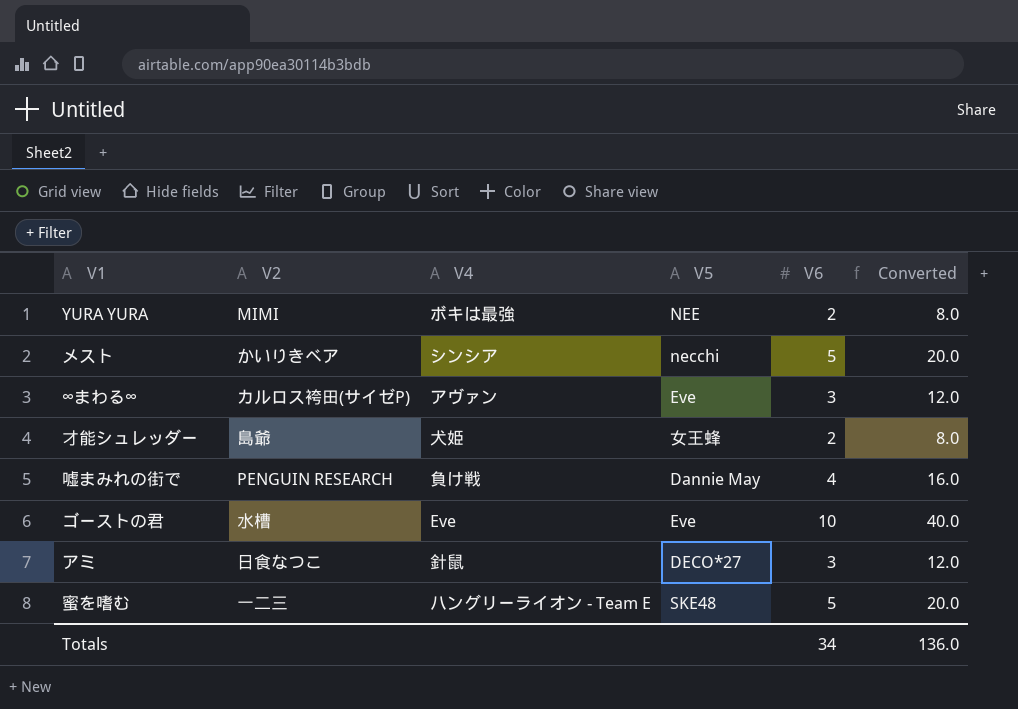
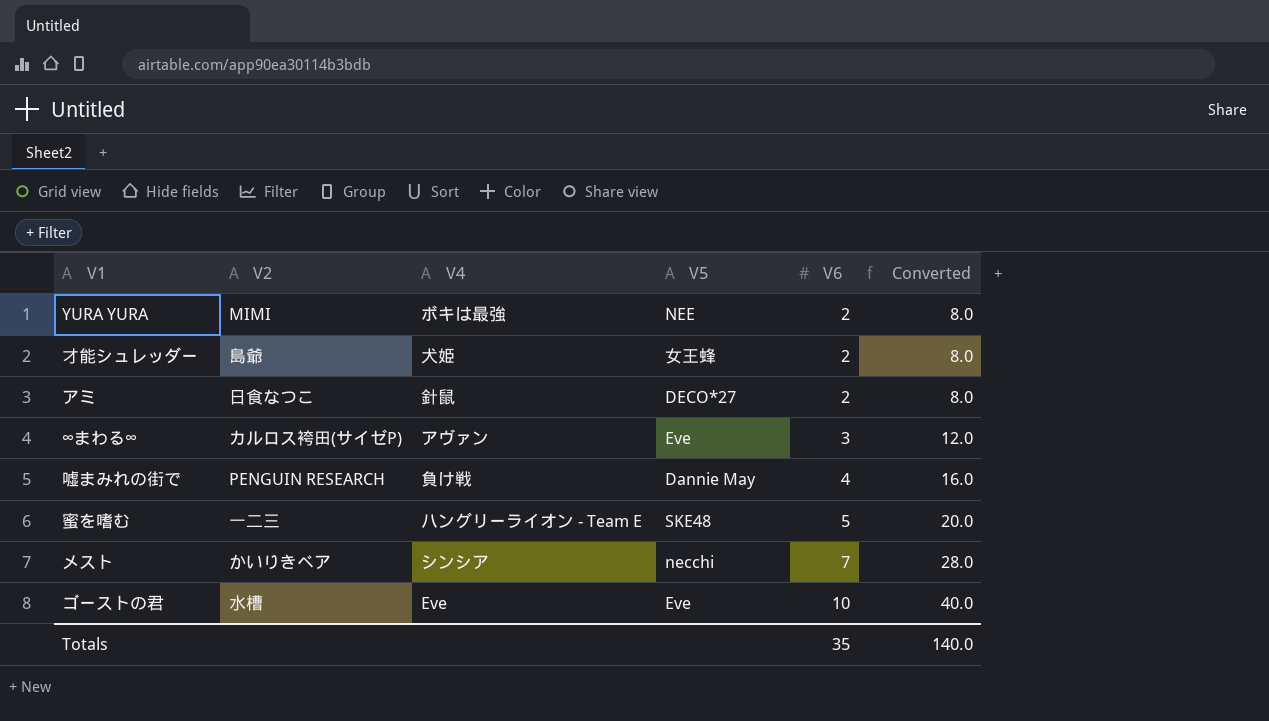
row order: none -> V6 ascending
アミ | V6: 3 -> 2
アミ | Converted: 12.0 -> 8.0
メスト | V6: 5 -> 7
メスト | Converted: 20.0 -> 28.0
Totals | V6: 34 -> 35
Totals | Converted: 136.0 -> 140.0

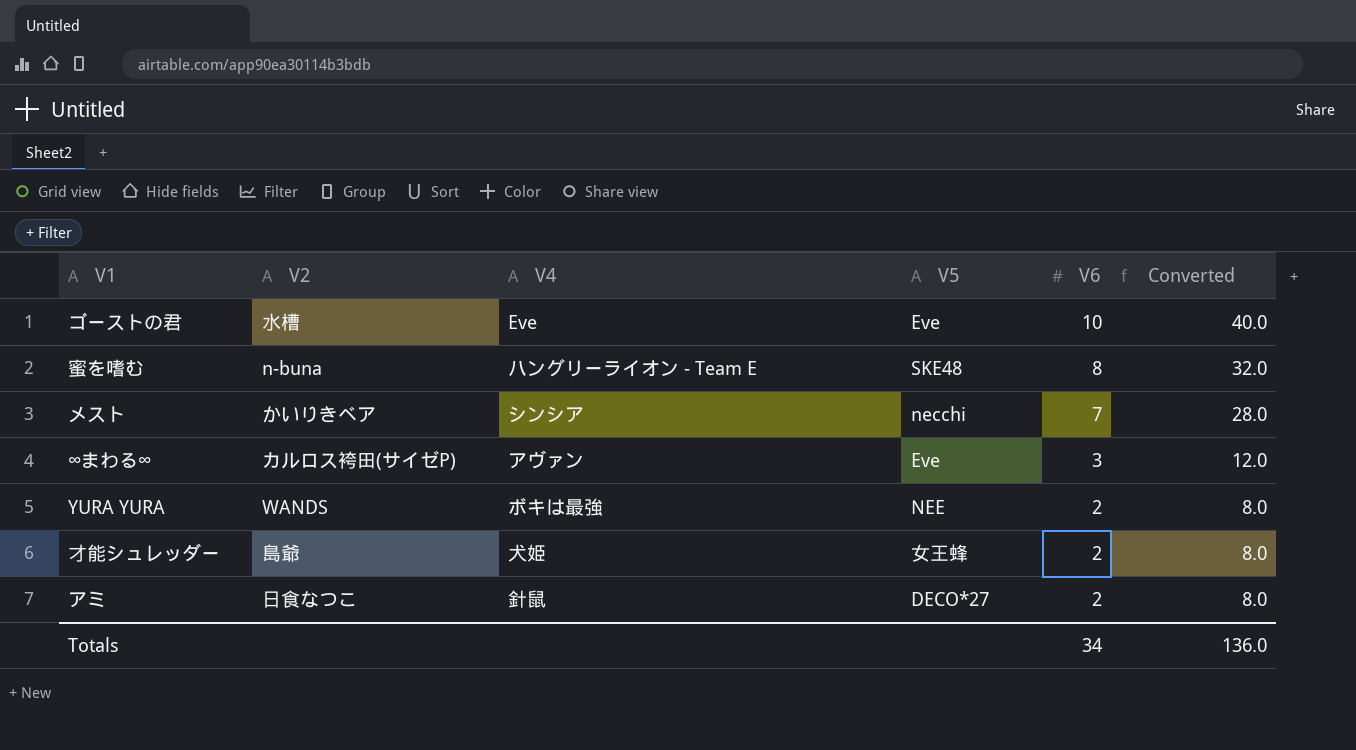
row order: V6 ascending -> V6 descending
row 嘘まみれの街で: PENGUIN RESEARCH | 負け戦 | Dannie May | 4 | 16.0 -> none
蜜を嗜む | V2: 一二三 -> n-buna
蜜を嗜む | V6: 5 -> 8
蜜を嗜む | Converted: 20.0 -> 32.0
YURA YURA | V2: MIMI -> WANDS
Totals | V6: 35 -> 34
Totals | Converted: 140.0 -> 136.0

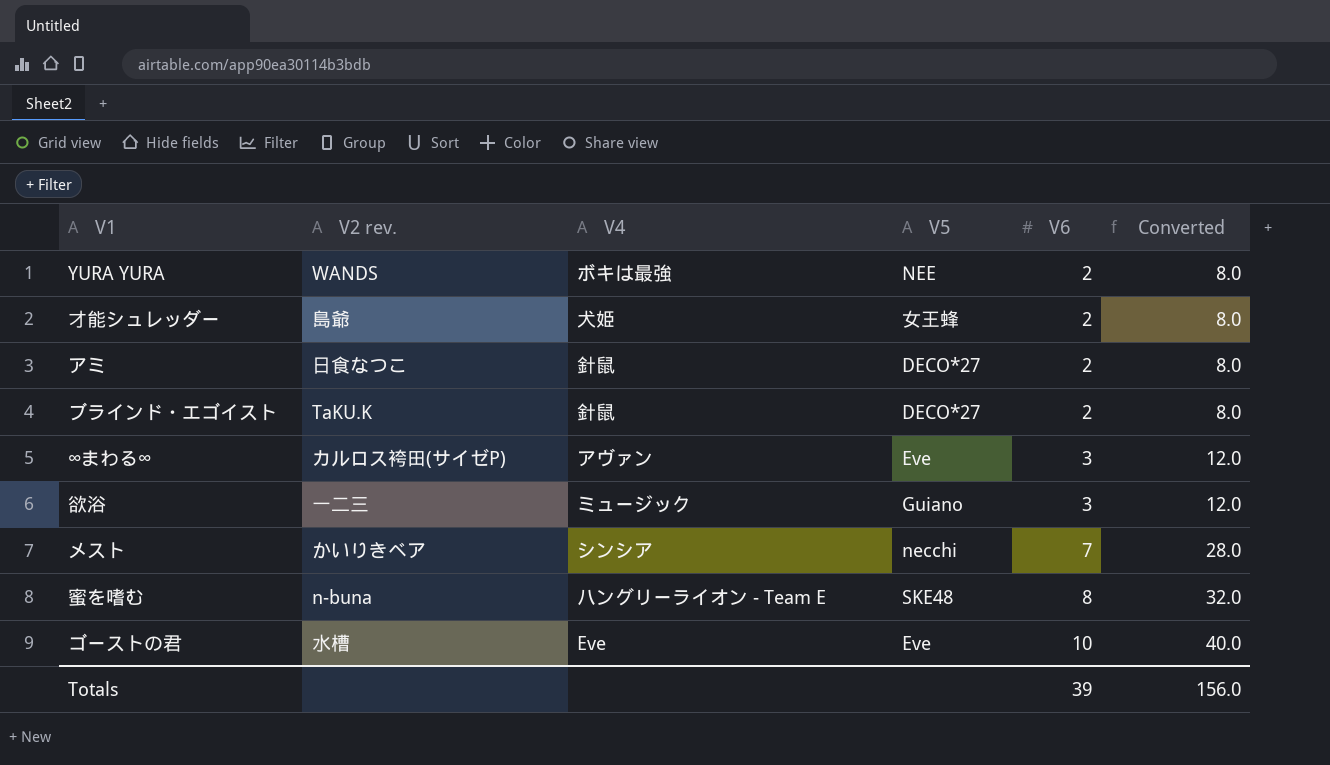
row order: V6 descending -> V6 ascending
column name: V2 -> V2 rev.
row ブラインド・エゴイスト: none -> TaKU.K | 針鼠 | DECO*27 | 2 | 8.0
row 欲浴: none -> 一二三 | ミュージック | Guiano | 3 | 12.0
Totals | V6: 34 -> 39
Totals | Converted: 136.0 -> 156.0

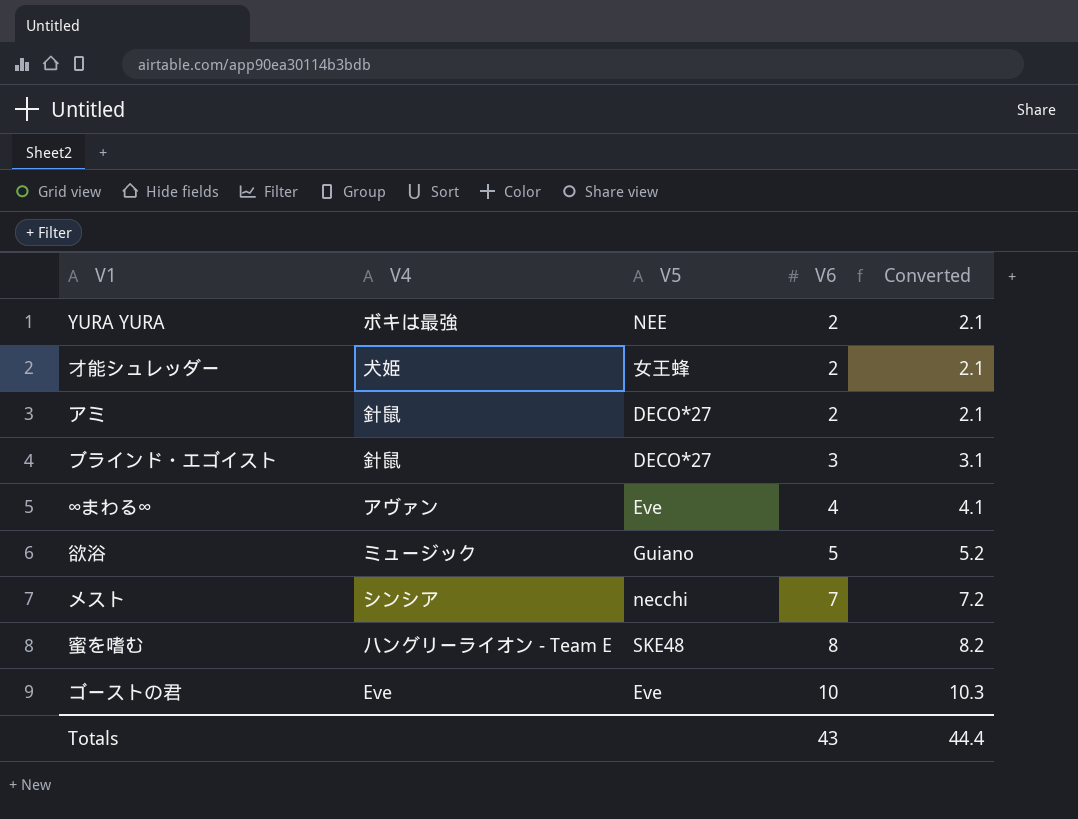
column V2 rev. | position: 2 -> none
column Converted | formula: [V6] * 4 -> [V6] * 1.03
ブラインド・エゴイスト | V6: 2 -> 3
∞まわる∞ | V6: 3 -> 4
欲浴 | V6: 3 -> 5
Totals | V6: 39 -> 43
Totals | Converted: 156.0 -> 44.4

